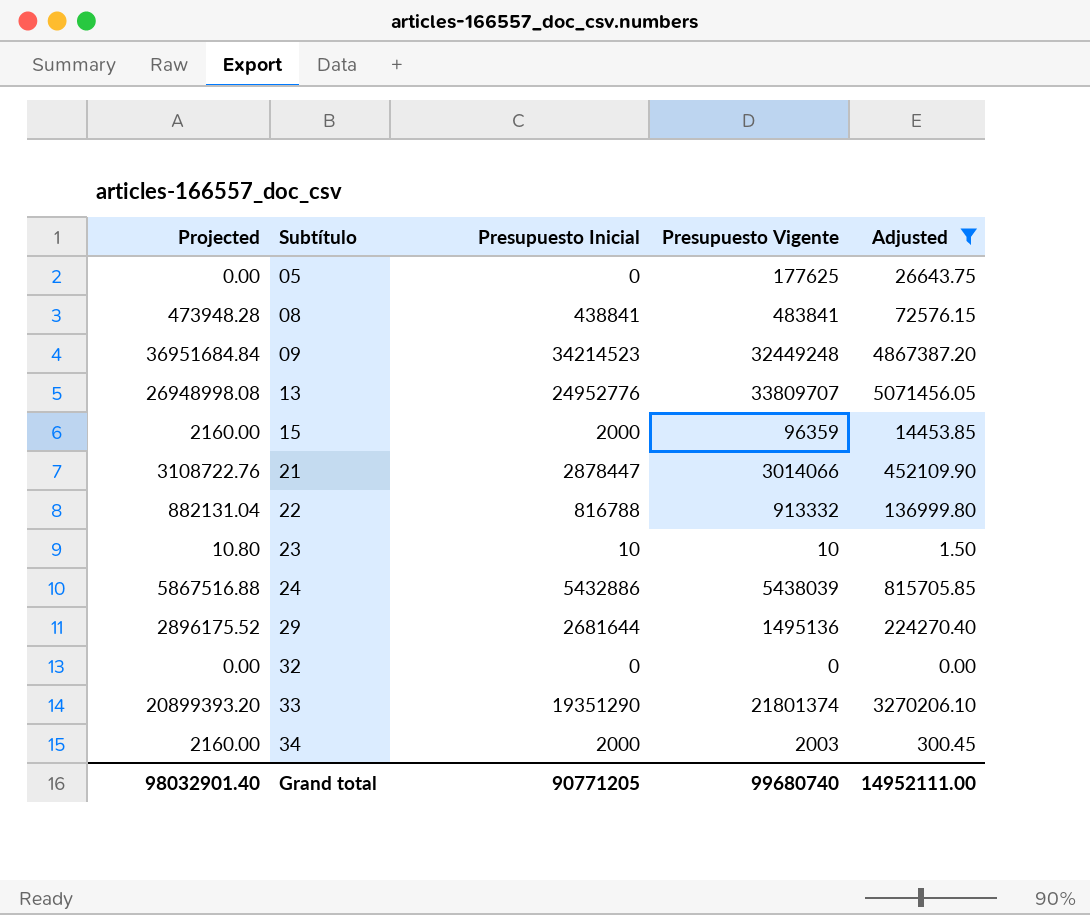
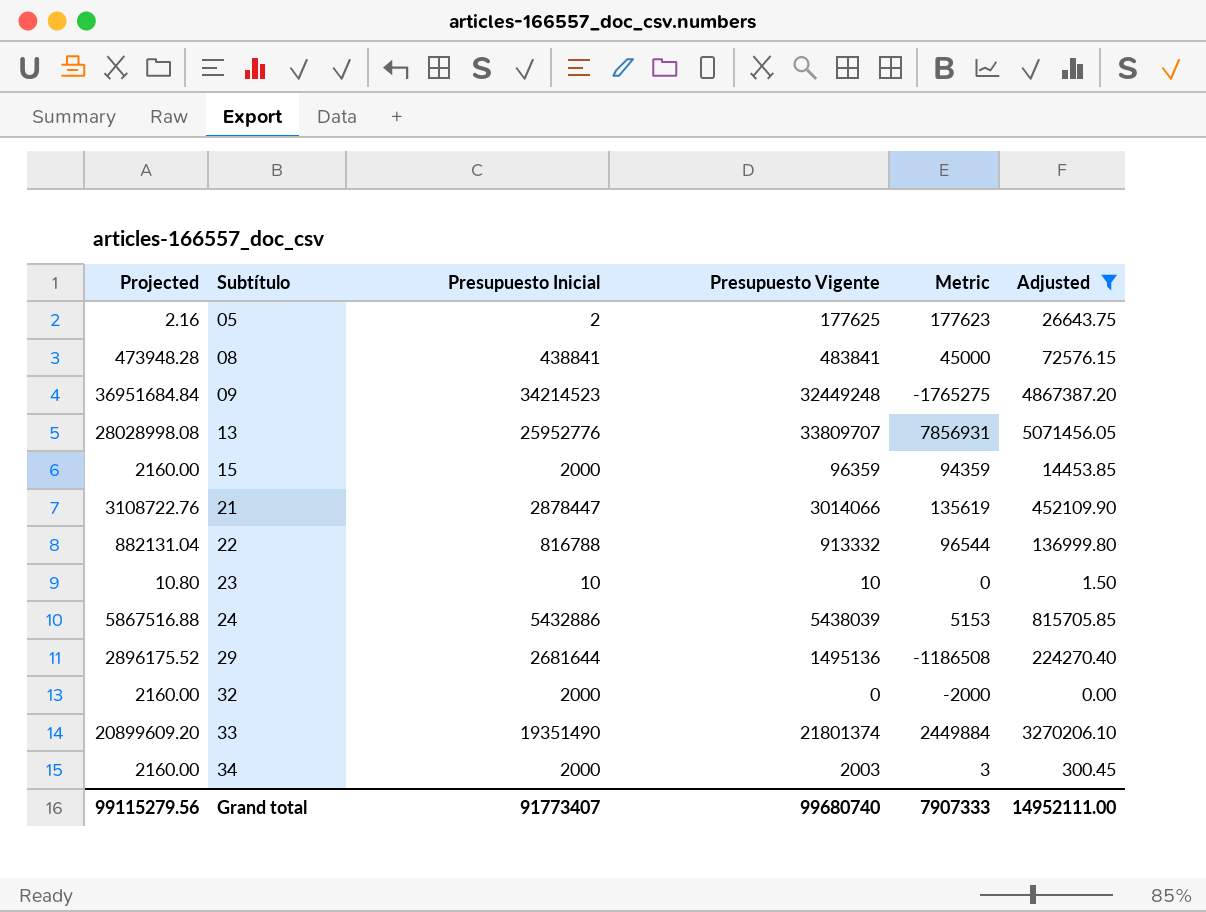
column Metric | formula: none -> [Presupuesto Vigente] - [Presupuesto Inicial]
05 | Projected: 0.00 -> 2.16
05 | Presupuesto Inicial: 0 -> 2
13 | Projected: 26948998.08 -> 28028998.08
13 | Presupuesto Inicial: 24952776 -> 25952776
32 | Projected: 0.00 -> 2160.00
32 | Presupuesto Inicial: 0 -> 2000
33 | Projected: 20899393.20 -> 20899609.20
33 | Presupuesto Inicial: 19351290 -> 19351490
Grand total | Projected: 98032901.40 -> 99115279.56
Grand total | Presupuesto Inicial: 90771205 -> 91773407

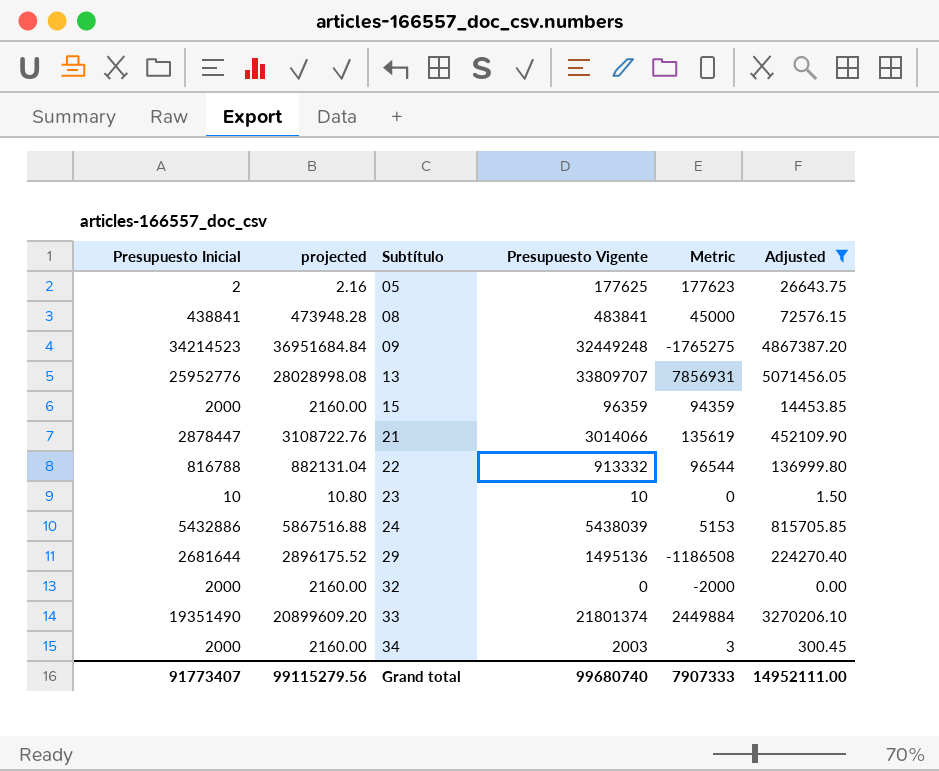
column Presupuesto Inicial | position: 3 -> 1
column name: Projected -> projected

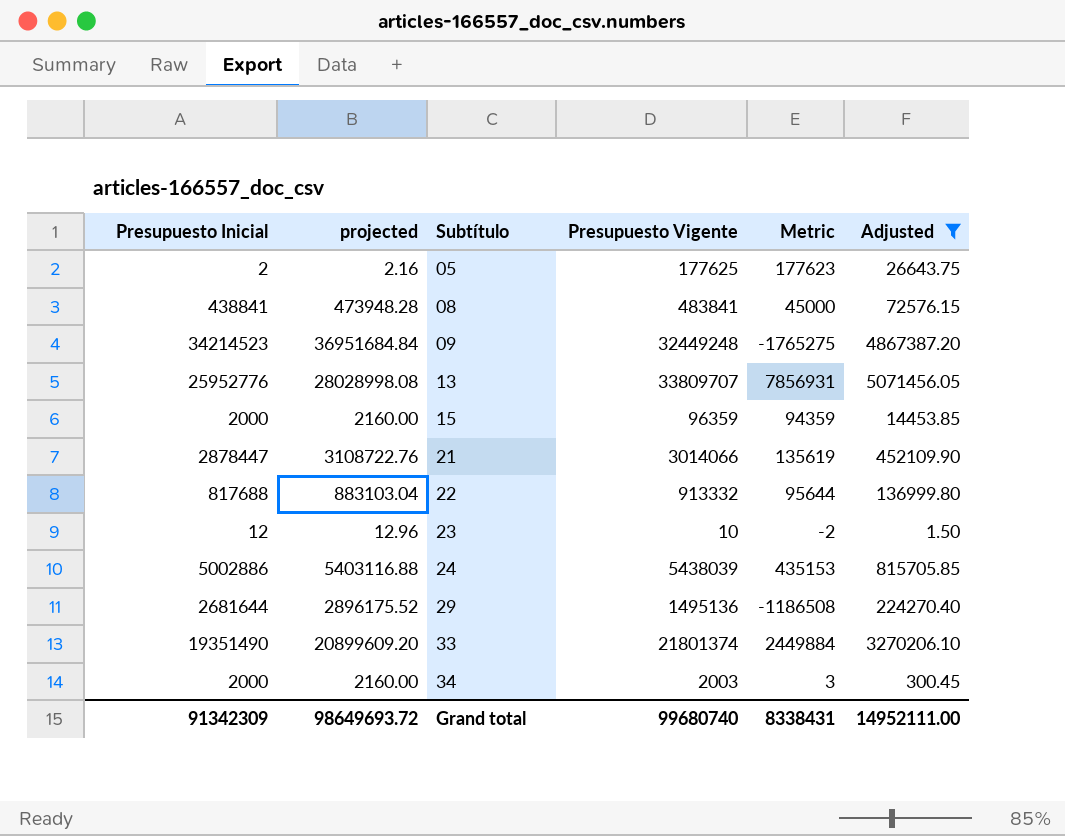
row 32: 2000 | 2160.00 | 0 | -2000 | 0.00 -> none
22 | Presupuesto Inicial: 816788 -> 817688
22 | projected: 882131.04 -> 883103.04
22 | Metric: 96544 -> 95644
23 | Presupuesto Inicial: 10 -> 12
23 | projected: 10.80 -> 12.96
23 | Metric: 0 -> -2
24 | Presupuesto Inicial: 5432886 -> 5002886
24 | projected: 5867516.88 -> 5403116.88
24 | Metric: 5153 -> 435153
Grand total | Presupuesto Inicial: 91773407 -> 91342309
Grand total | projected: 99115279.56 -> 98649693.72
Grand total | Metric: 7907333 -> 8338431

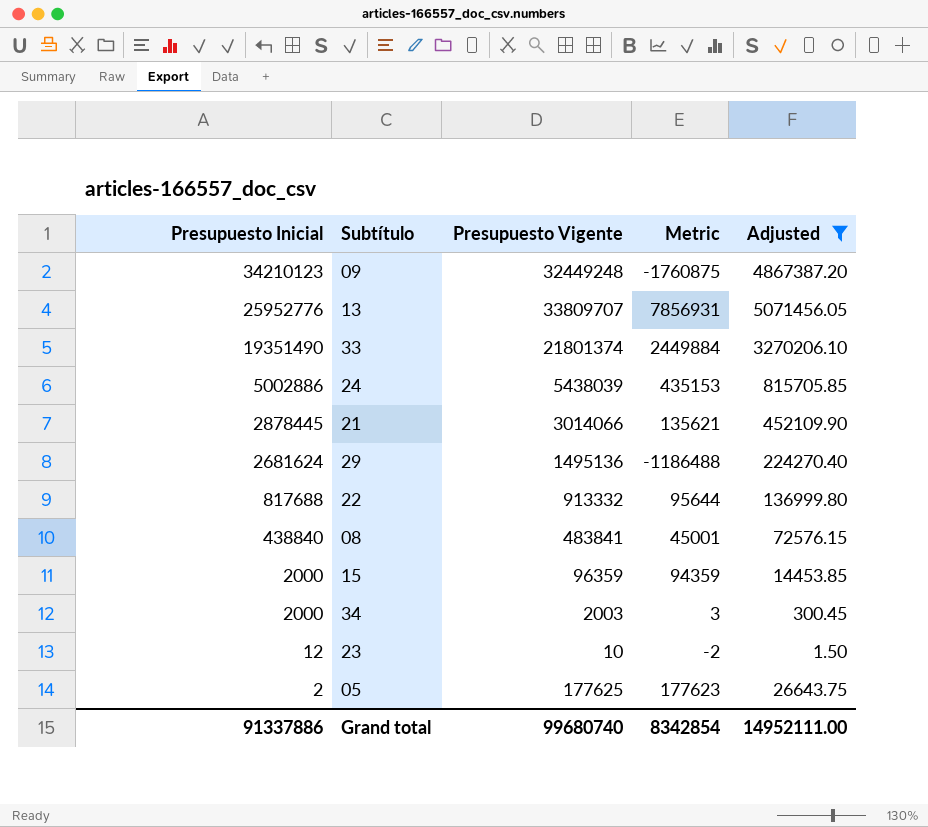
row order: Subtítulo ascending -> Presupuesto Inicial descending
column projected | formula: [Presupuesto Inicial] * 1.08 -> none
09 | Presupuesto Inicial: 34214523 -> 34210123
09 | Metric: -1765275 -> -1760875
21 | Presupuesto Inicial: 2878447 -> 2878445
21 | Metric: 135619 -> 135621
29 | Presupuesto Inicial: 2681644 -> 2681624
29 | Metric: -1186508 -> -1186488
08 | Presupuesto Inicial: 438841 -> 438840
08 | Metric: 45000 -> 45001
Grand total | Presupuesto Inicial: 91342309 -> 91337886
Grand total | Metric: 8338431 -> 8342854

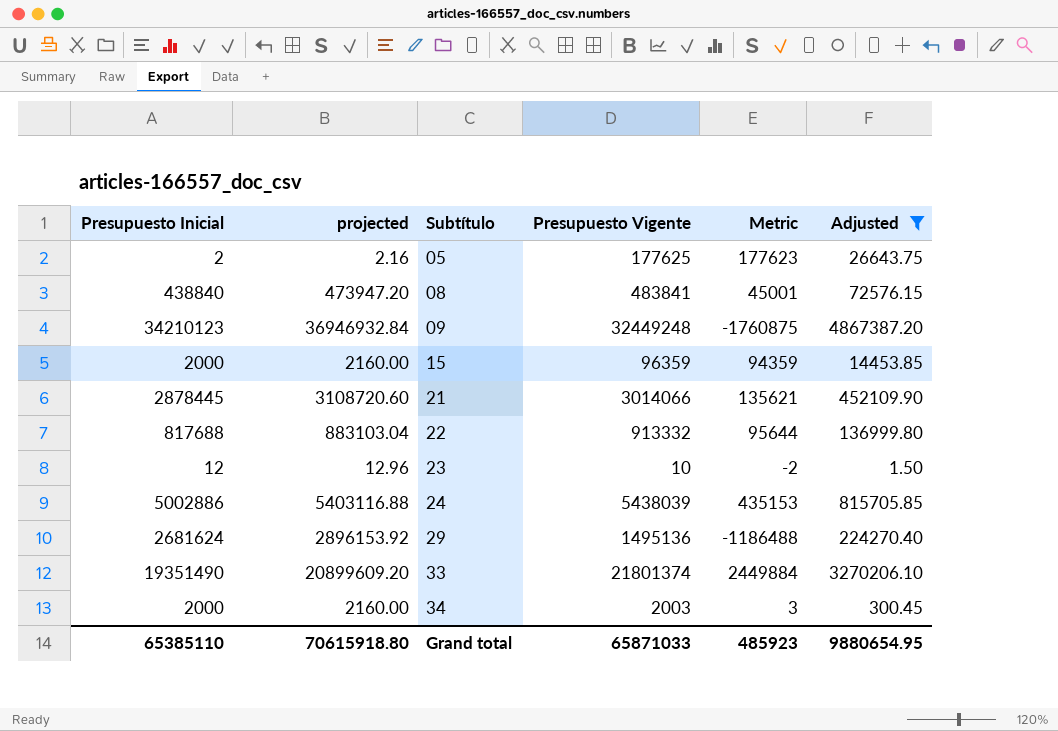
row order: Presupuesto Inicial descending -> Subtítulo ascending
column projected | formula: none -> [Presupuesto Inicial] * 1.08
row 13: 25952776 | 33809707 | 7856931 | 5071456.05 -> none
Grand total | Presupuesto Inicial: 91337886 -> 65385110
Grand total | Presupuesto Vigente: 99680740 -> 65871033
Grand total | Metric: 8342854 -> 485923
Grand total | Adjusted: 14952111.00 -> 9880654.95

